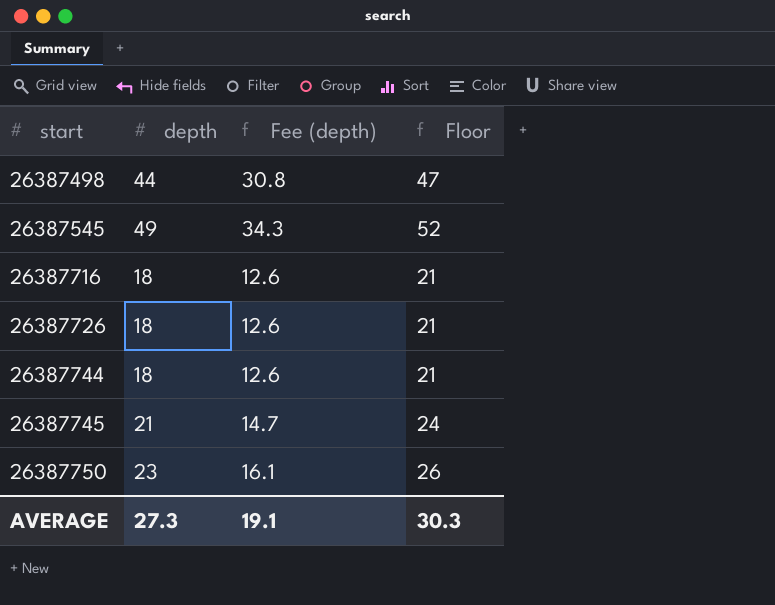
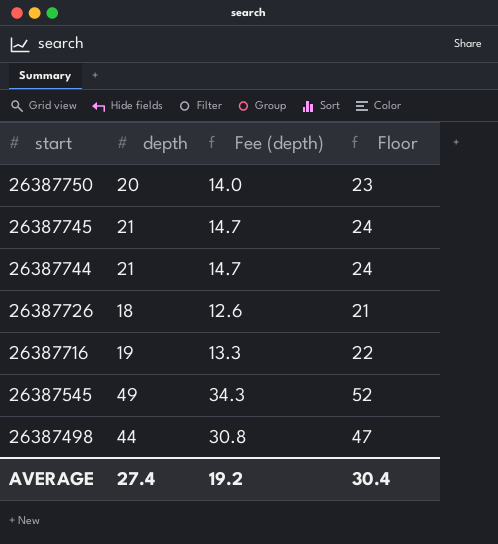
row order: start ascending -> start descending
26387750 | depth: 23 -> 20
26387750 | Fee (depth): 16.1 -> 14.0
26387750 | Floor: 26 -> 23
26387744 | depth: 18 -> 21
26387744 | Fee (depth): 12.6 -> 14.7
26387744 | Floor: 21 -> 24
26387716 | depth: 18 -> 19
26387716 | Fee (depth): 12.6 -> 13.3
26387716 | Floor: 21 -> 22
AVERAGE | depth: 27.3 -> 27.4
AVERAGE | Fee (depth): 19.1 -> 19.2
AVERAGE | Floor: 30.3 -> 30.4

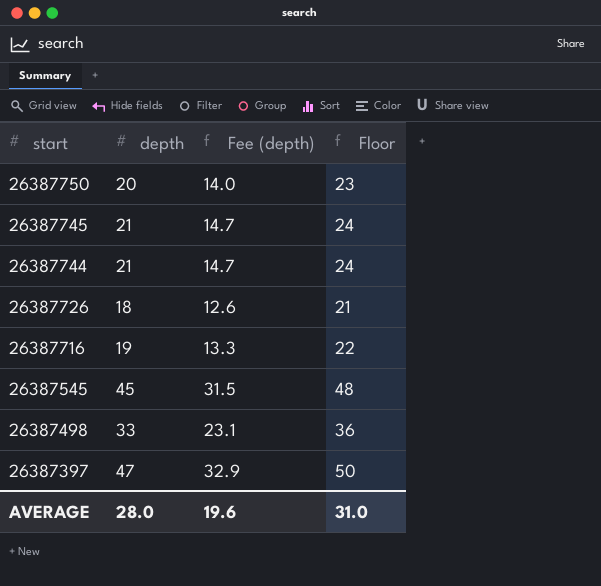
26387545 | depth: 49 -> 45
26387545 | Fee (depth): 34.3 -> 31.5
26387545 | Floor: 52 -> 48
26387498 | depth: 44 -> 33
26387498 | Fee (depth): 30.8 -> 23.1
26387498 | Floor: 47 -> 36
row 26387397: none -> 47 | 32.9 | 50
AVERAGE | depth: 27.4 -> 28.0
AVERAGE | Fee (depth): 19.2 -> 19.6
AVERAGE | Floor: 30.4 -> 31.0

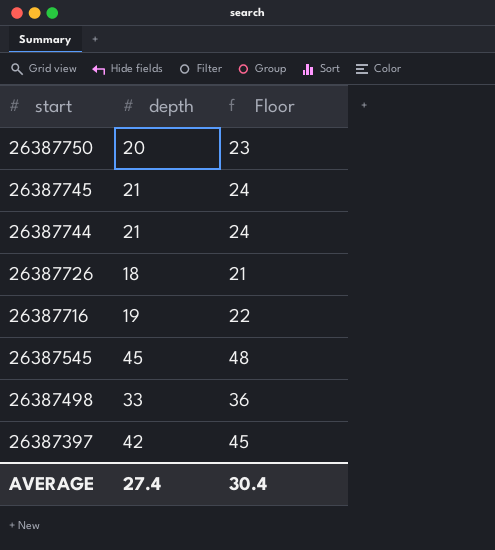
column Fee (depth) | formula: [depth] * 0.7 -> none
26387397 | depth: 47 -> 42
26387397 | Floor: 50 -> 45
AVERAGE | depth: 28.0 -> 27.4
AVERAGE | Floor: 31.0 -> 30.4

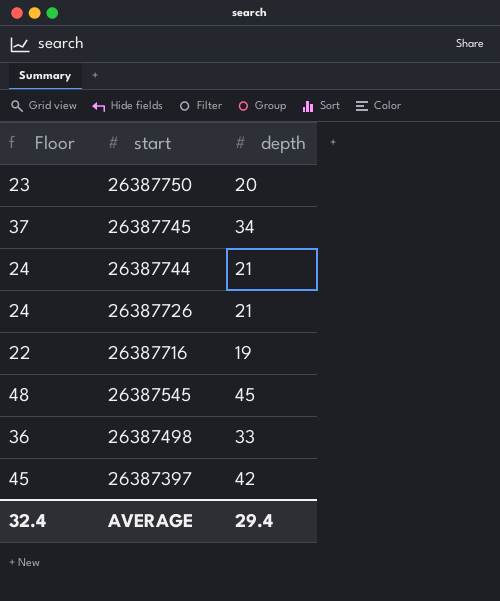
column Floor | position: 3 -> 1
26387745 | Floor: 24 -> 37
26387745 | depth: 21 -> 34
26387726 | Floor: 21 -> 24
26387726 | depth: 18 -> 21
AVERAGE | Floor: 30.4 -> 32.4
AVERAGE | depth: 27.4 -> 29.4

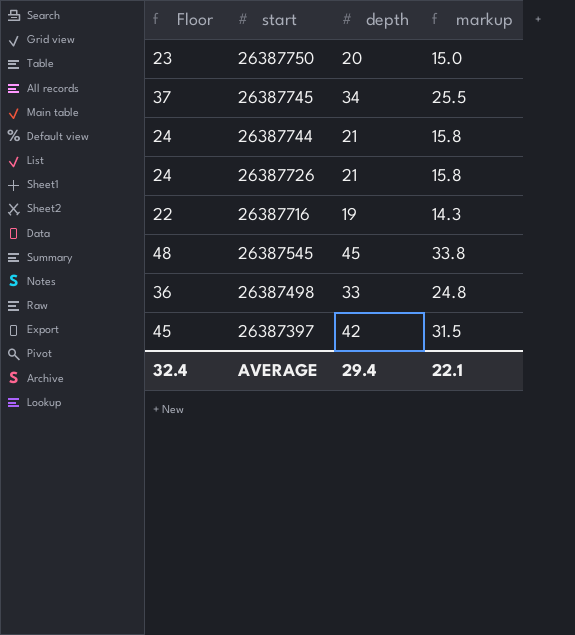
column markup | formula: none -> [depth] * 0.75

